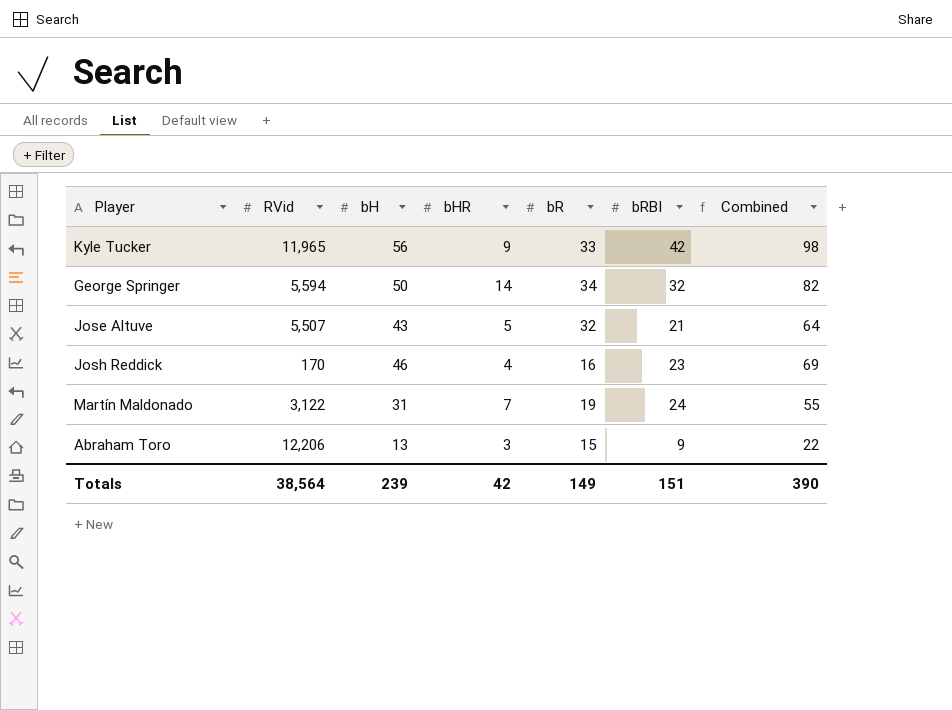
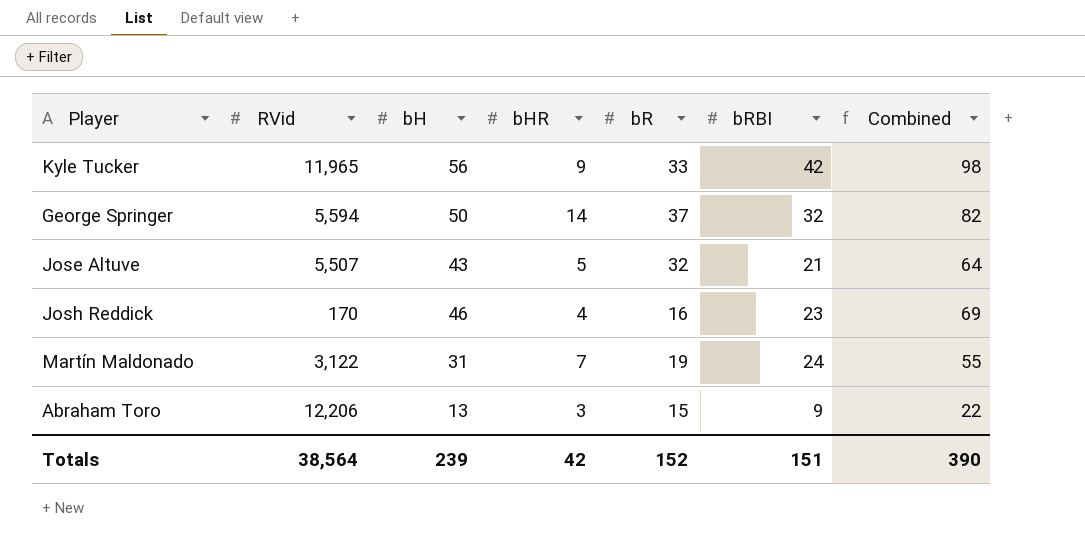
George Springer | bR: 34 -> 37
Totals | bR: 149 -> 152

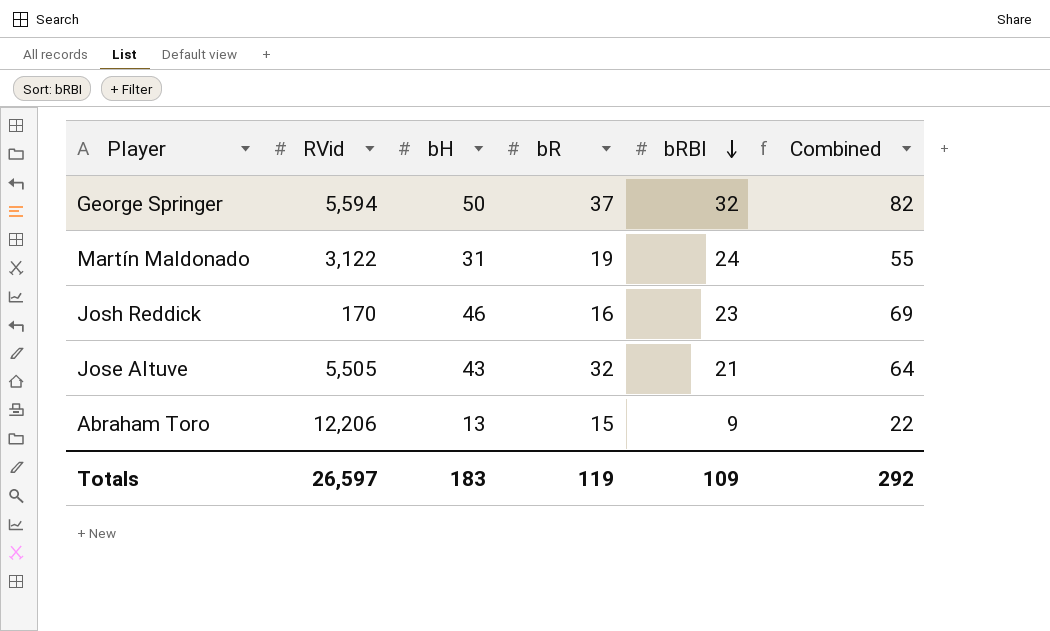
row order: none -> bRBI descending
column bHR | position: 4 -> none
row Kyle Tucker: 11,965 | 56 | 9 | 33 | 42 | 98 -> none
Jose Altuve | RVid: 5,507 -> 5,505
Totals | RVid: 38,564 -> 26,597
Totals | bH: 239 -> 183
Totals | bR: 152 -> 119
Totals | bRBI: 151 -> 109
Totals | Combined: 390 -> 292

